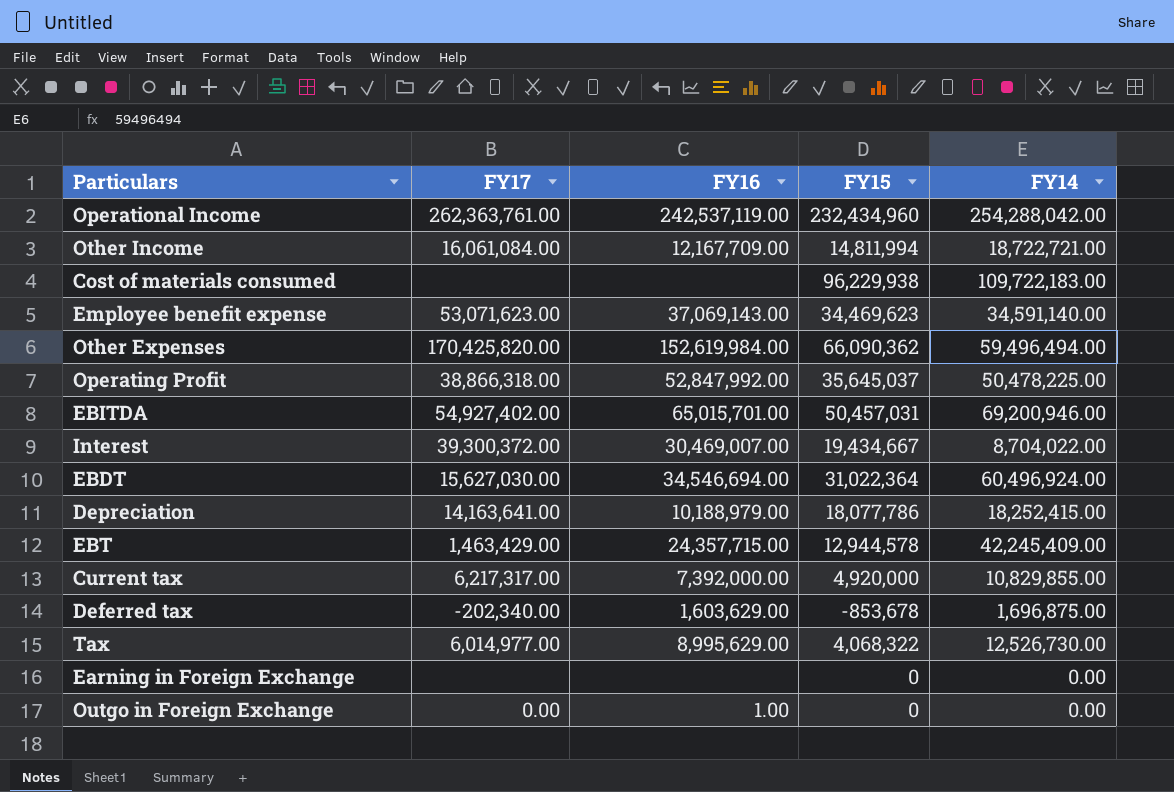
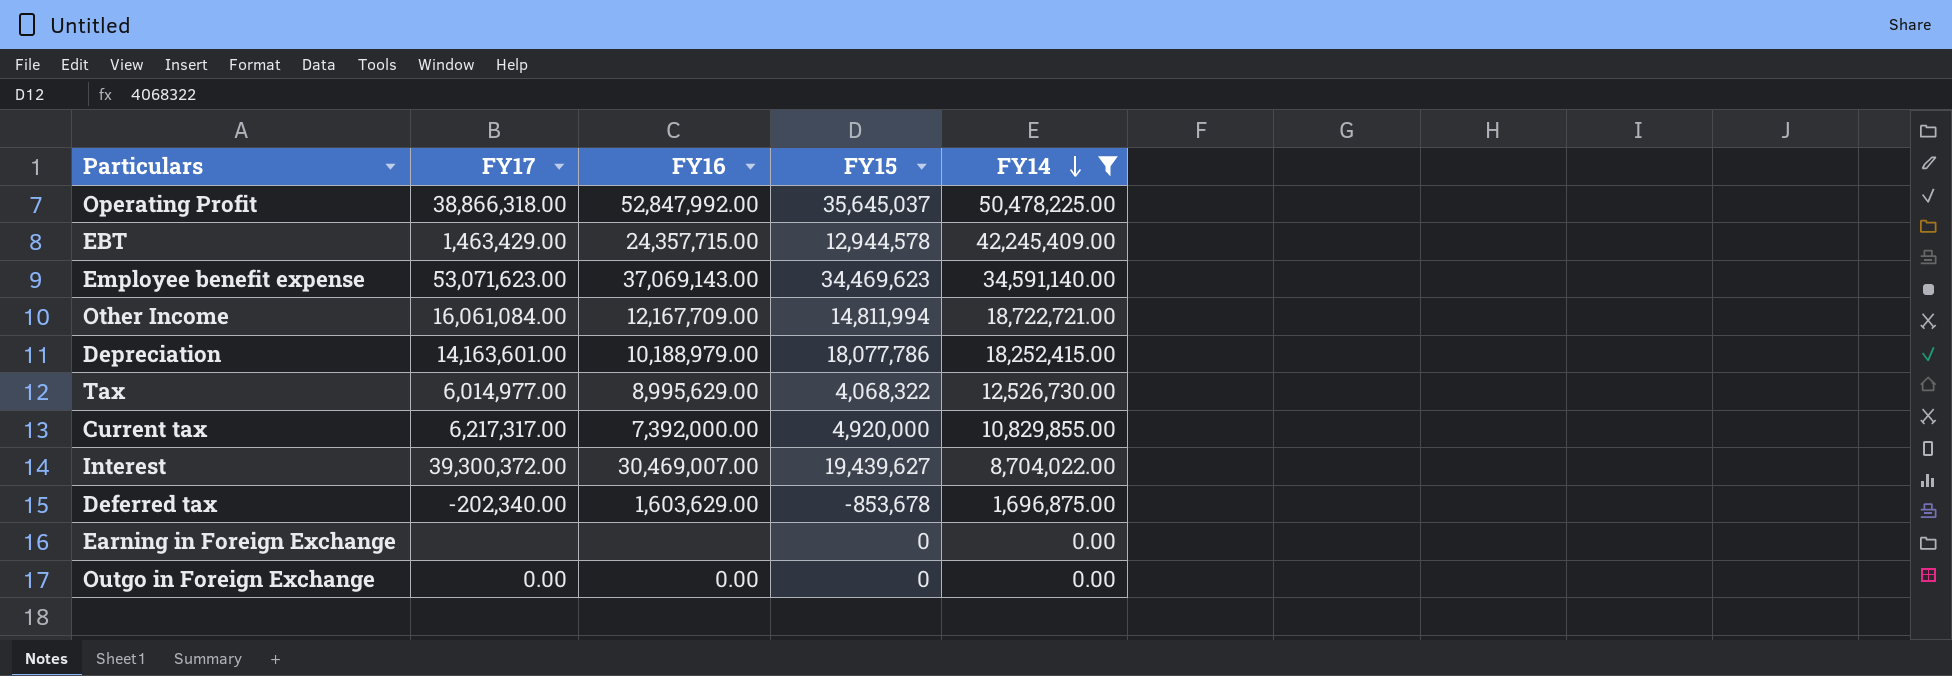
filter: none -> FY14 <= 50,478,225.00
row order: none -> FY14 descending
Depreciation | FY17: 14,163,641.00 -> 14,163,601.00
Interest | FY15: 19,434,667 -> 19,439,627
Outgo in Foreign Exchange | FY16: 1.00 -> 0.00

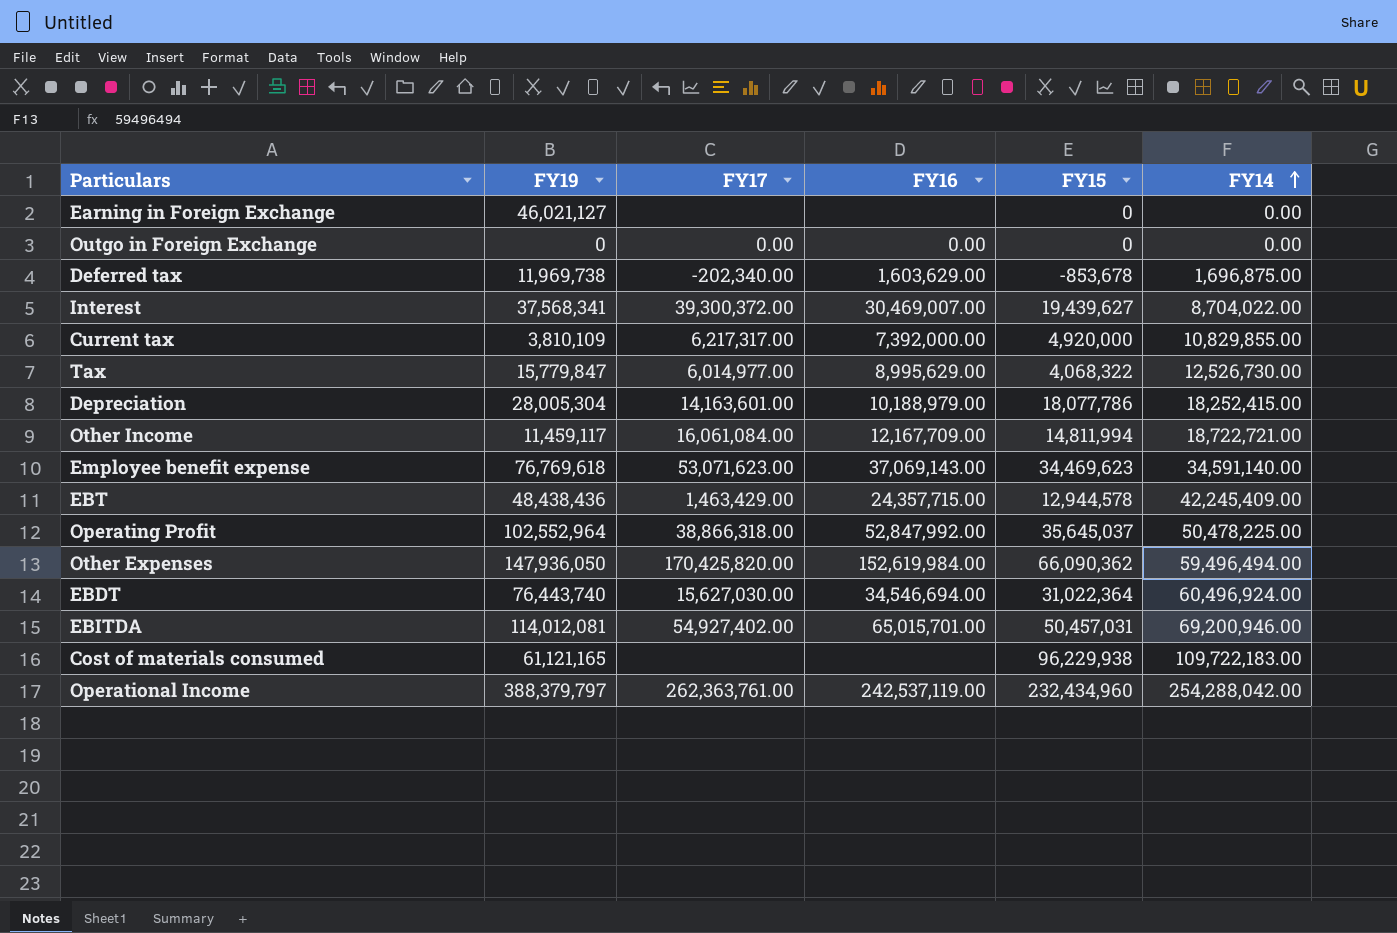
filter: FY14 <= 50,478,225.00 -> none
row order: FY14 descending -> FY14 ascending
column FY19 | position: none -> 2

